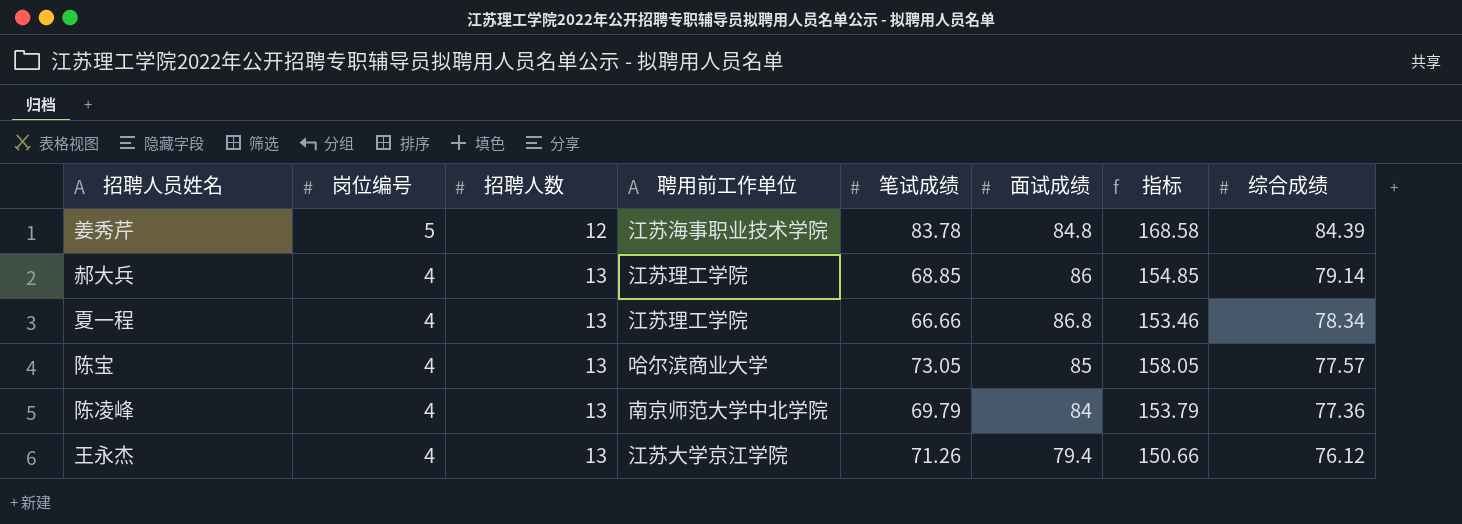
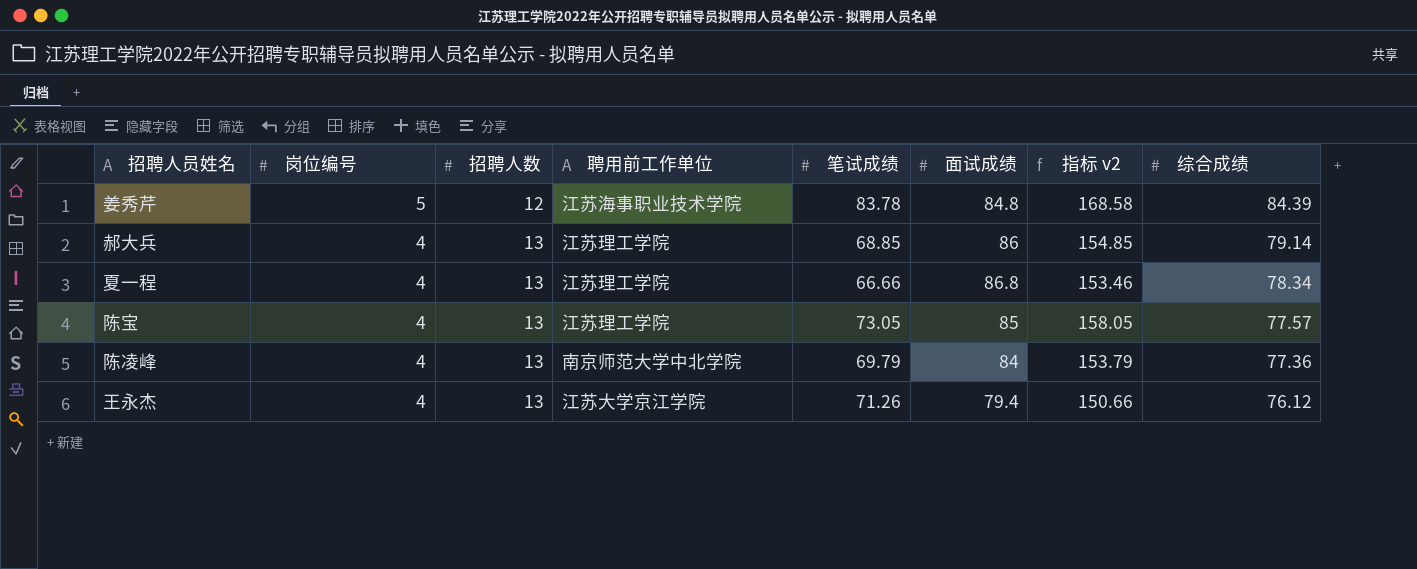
column name: 指标 -> 指标 v2
陈宝 | 聘用前工作单位: 哈尔滨商业大学 -> 江苏理工学院

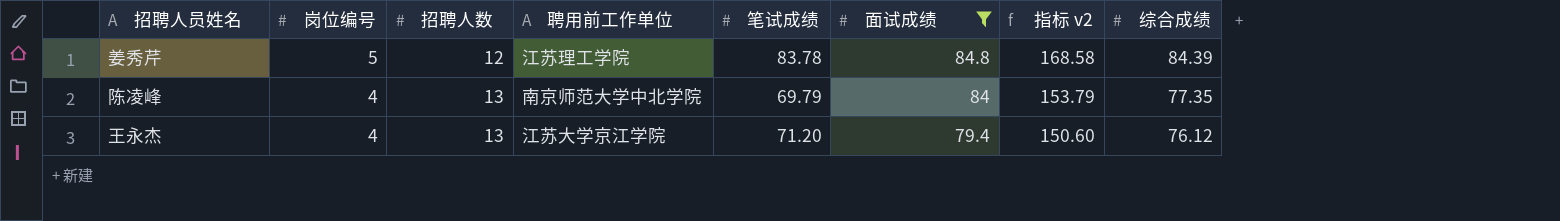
filter: none -> 面试成绩 <= 84.8
姜秀芹 | 聘用前工作单位: 江苏海事职业技术学院 -> 江苏理工学院
陈凌峰 | 综合成绩: 77.36 -> 77.35
王永杰 | 笔试成绩: 71.26 -> 71.20
王永杰 | 指标 v2: 150.66 -> 150.60

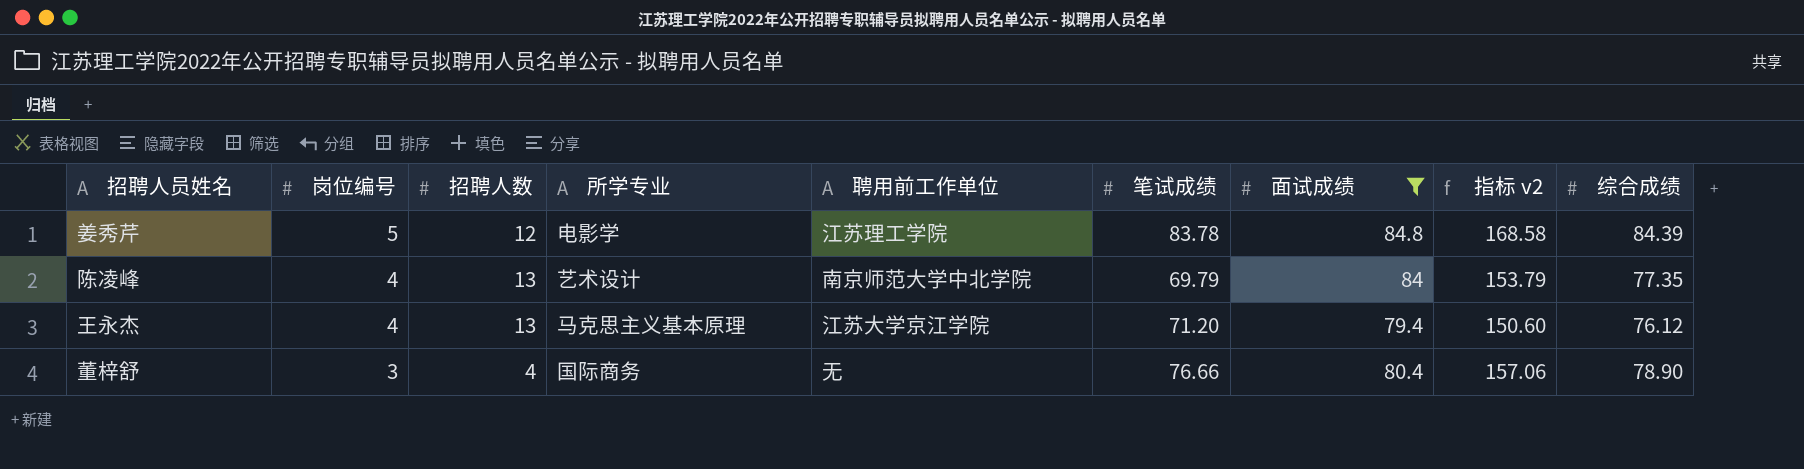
column 所学专业 | position: none -> 4
row 董梓舒: none -> 3 | 4 | 国际商务 | 无 | 76.66 | 80.4 | 157.06 | 78.90

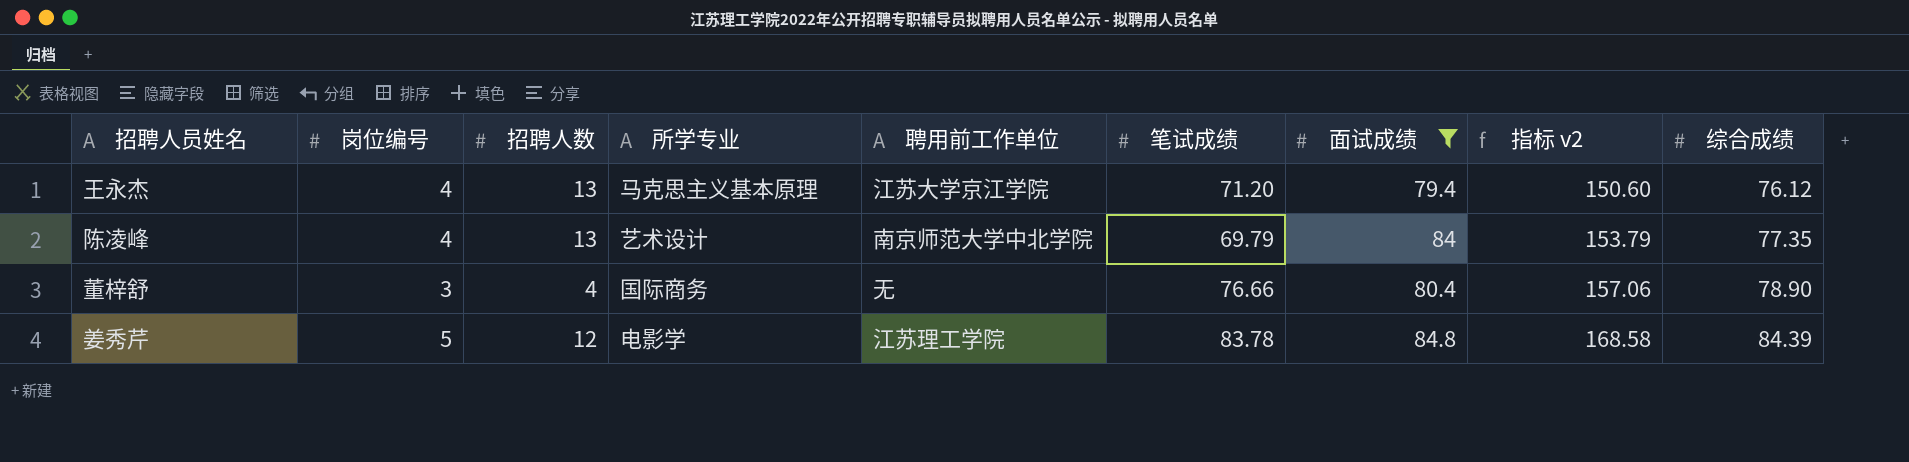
row order: 岗位编号 descending -> 指标 v2 ascending

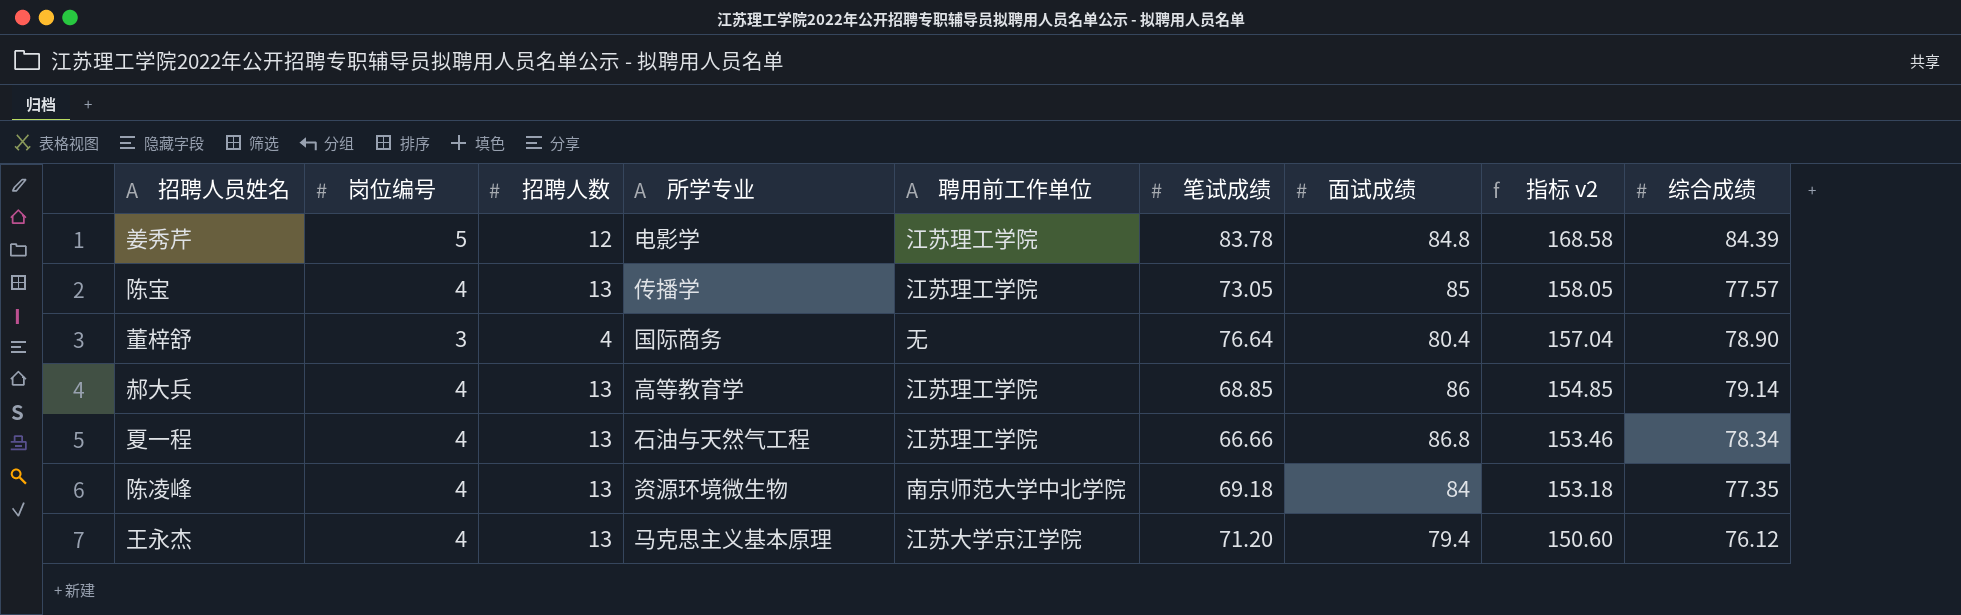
filter: 面试成绩 <= 84.8 -> none
row order: 指标 v2 ascending -> 指标 v2 descending
董梓舒 | 笔试成绩: 76.66 -> 76.64
董梓舒 | 指标 v2: 157.06 -> 157.04
陈凌峰 | 所学专业: 艺术设计 -> 资源环境微生物
陈凌峰 | 笔试成绩: 69.79 -> 69.18
陈凌峰 | 指标 v2: 153.79 -> 153.18

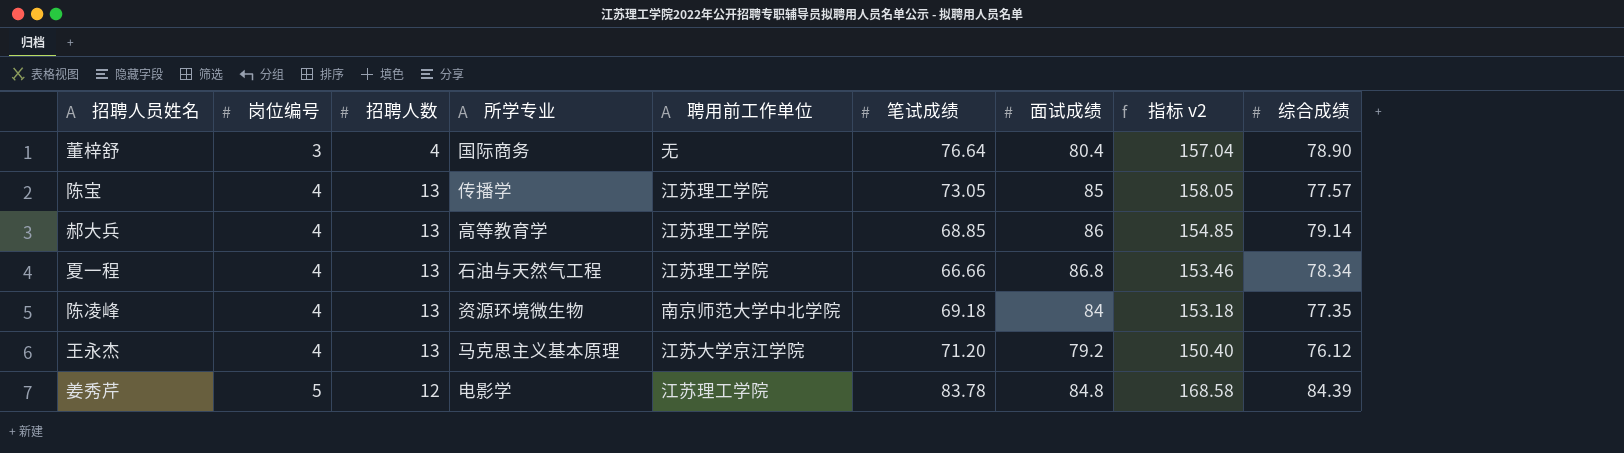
row order: 指标 v2 descending -> 岗位编号 ascending
王永杰 | 面试成绩: 79.4 -> 79.2
王永杰 | 指标 v2: 150.60 -> 150.40

